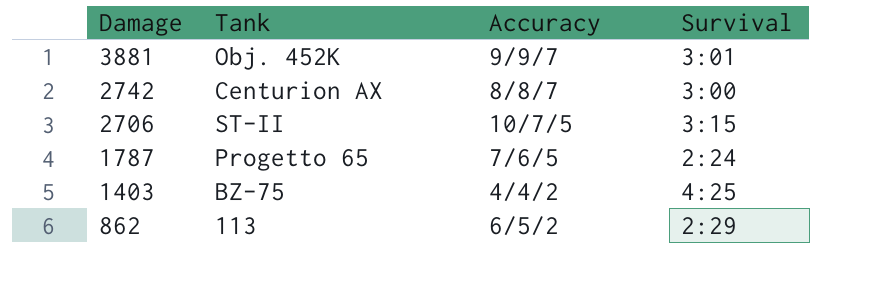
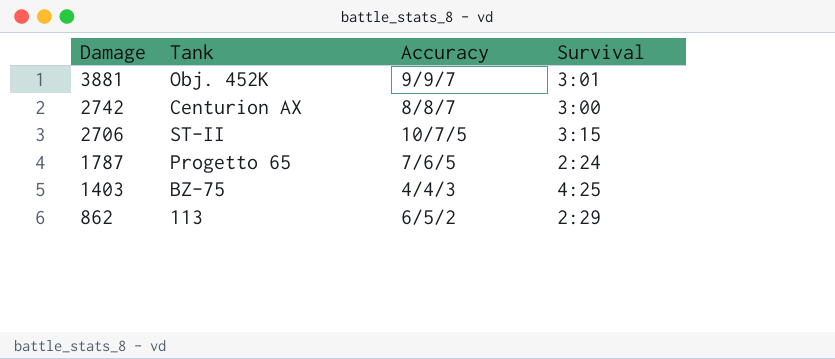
1403 | Accuracy: 4/4/2 -> 4/4/3

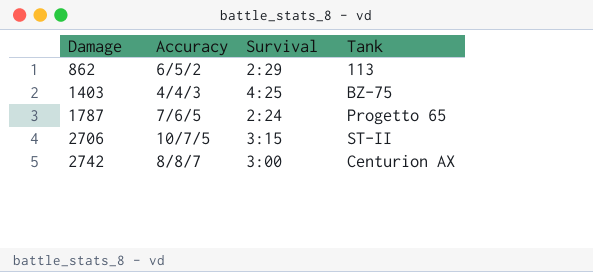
row order: Damage descending -> Damage ascending
column Tank | position: 2 -> 4
row 3881: Obj. 452K | 9/9/7 | 3:01 -> none

